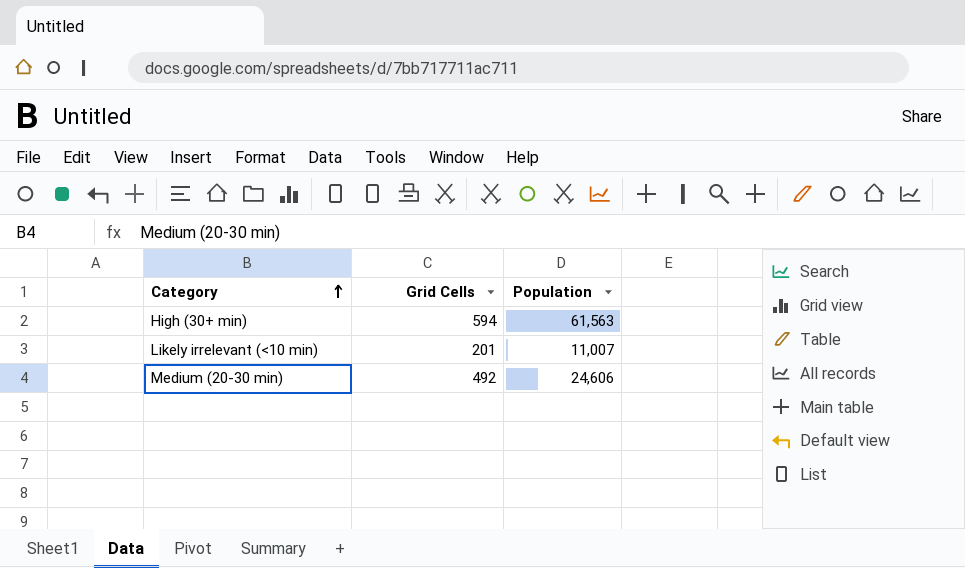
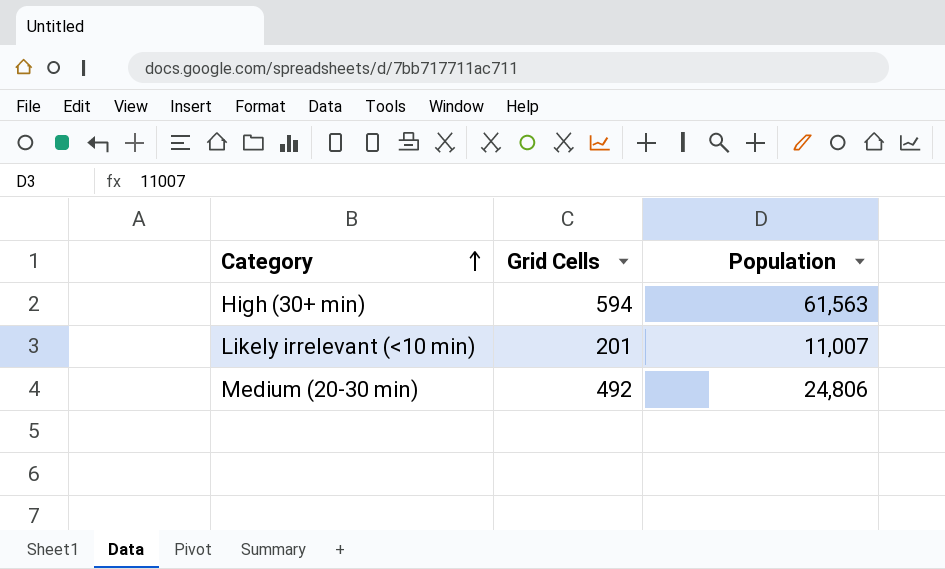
Medium (20-30 min) | Population: 24,606 -> 24,806

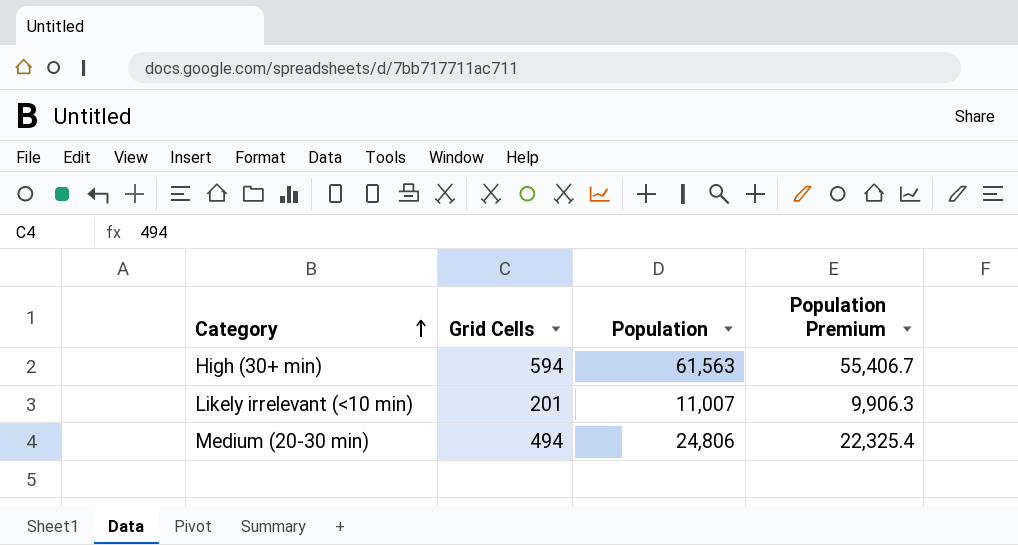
column Population Premium | formula: none -> [Population] * 0.9
Medium (20-30 min) | Grid Cells: 492 -> 494

